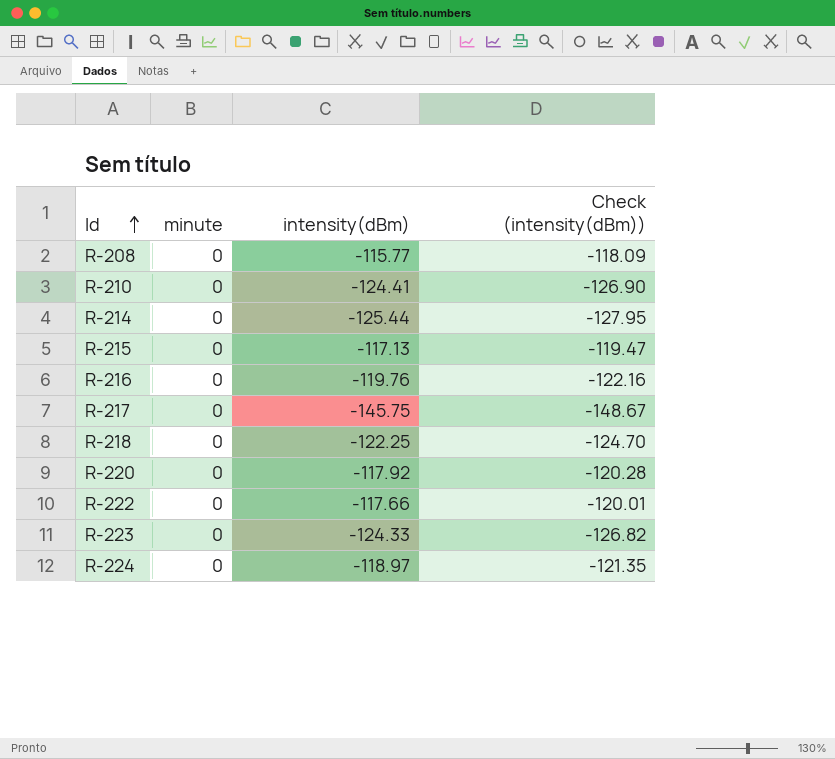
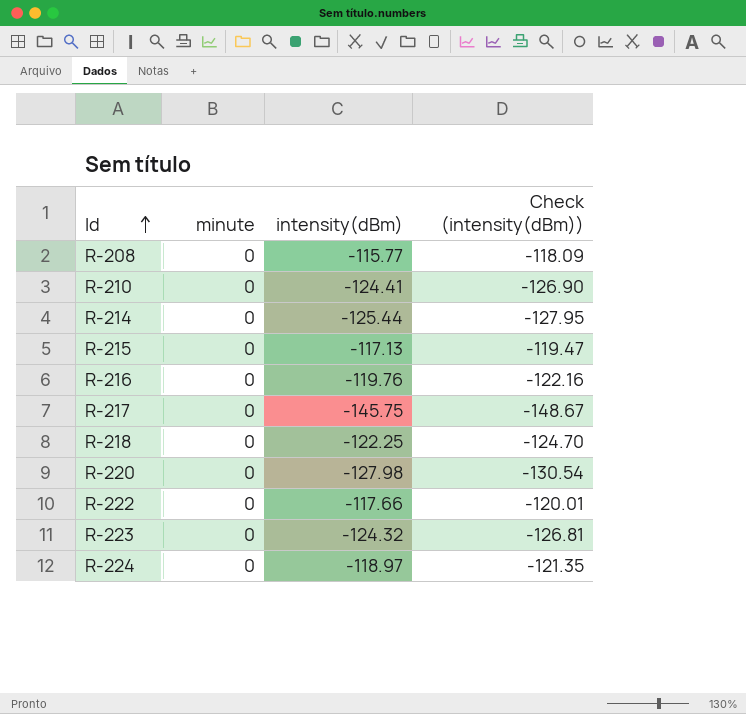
R-220 | intensity(dBm): -117.92 -> -127.98
R-220 | Check (intensity(dBm)): -120.28 -> -130.54
R-223 | intensity(dBm): -124.33 -> -124.32
R-223 | Check (intensity(dBm)): -126.82 -> -126.81

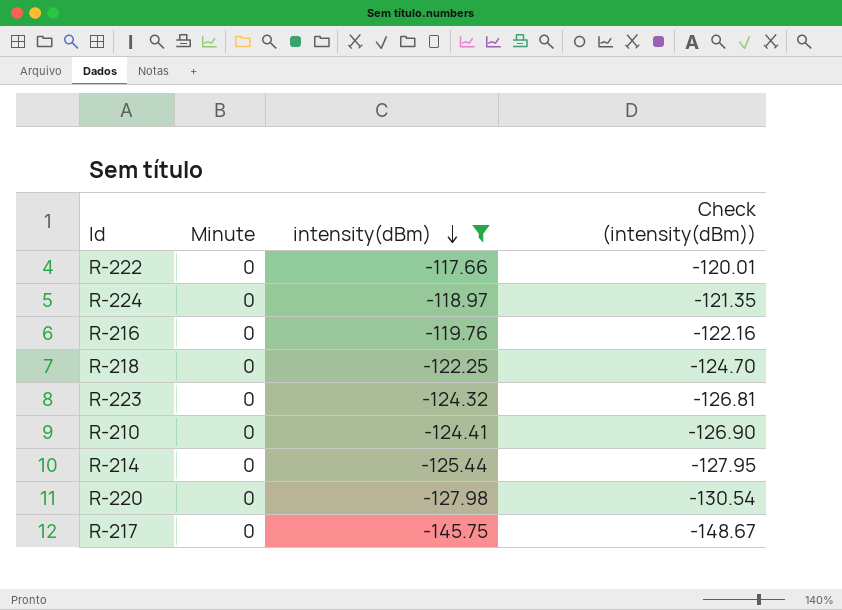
filter: none -> intensity(dBm) <= -117.66
row order: Id ascending -> intensity(dBm) descending
column name: minute -> Minute

